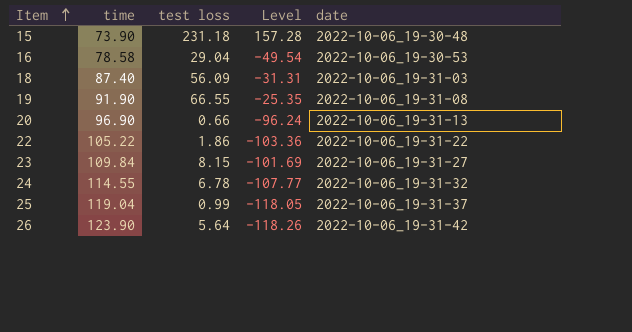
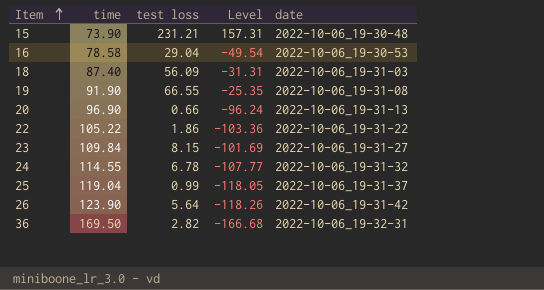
15 | test loss: 231.18 -> 231.21
15 | Level: 157.28 -> 157.31
row 36: none -> 169.50 | 2.82 | -166.68 | 2022-10-06_19-32-31

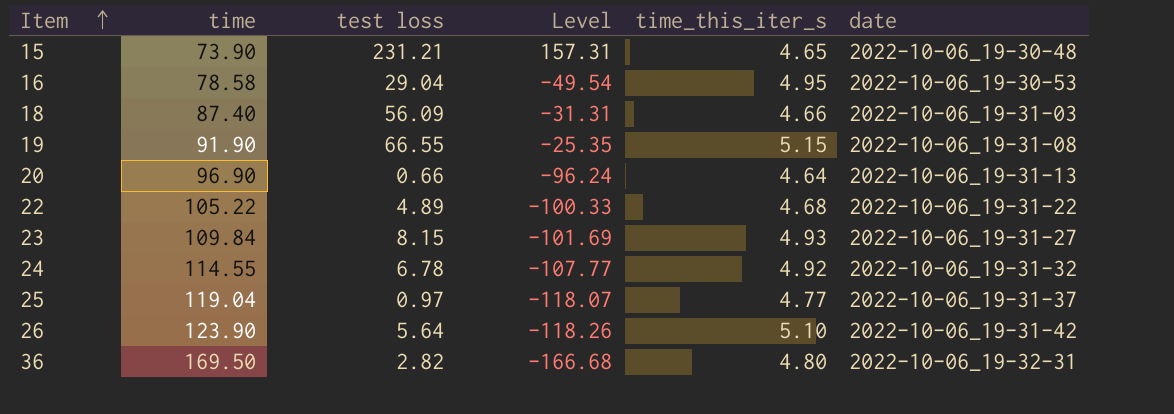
column time_this_iter_s | position: none -> 5
22 | test loss: 1.86 -> 4.89
22 | Level: -103.36 -> -100.33
25 | test loss: 0.99 -> 0.97
25 | Level: -118.05 -> -118.07

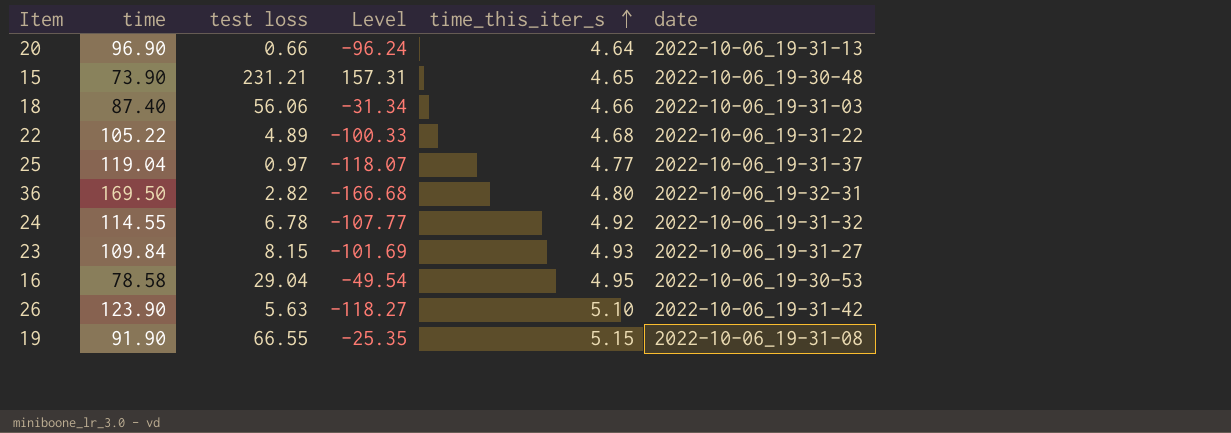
row order: Item ascending -> time_this_iter_s ascending
18 | test loss: 56.09 -> 56.06
18 | Level: -31.31 -> -31.34
26 | test loss: 5.64 -> 5.63
26 | Level: -118.26 -> -118.27

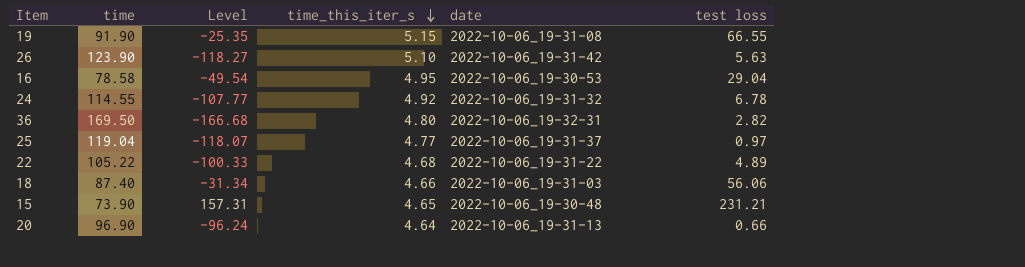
row order: time_this_iter_s ascending -> time_this_iter_s descending
column test loss | position: 3 -> 6
row 23: 109.84 | 8.15 | -101.69 | 4.93 | 2022-10-06_19-31-27 -> none

